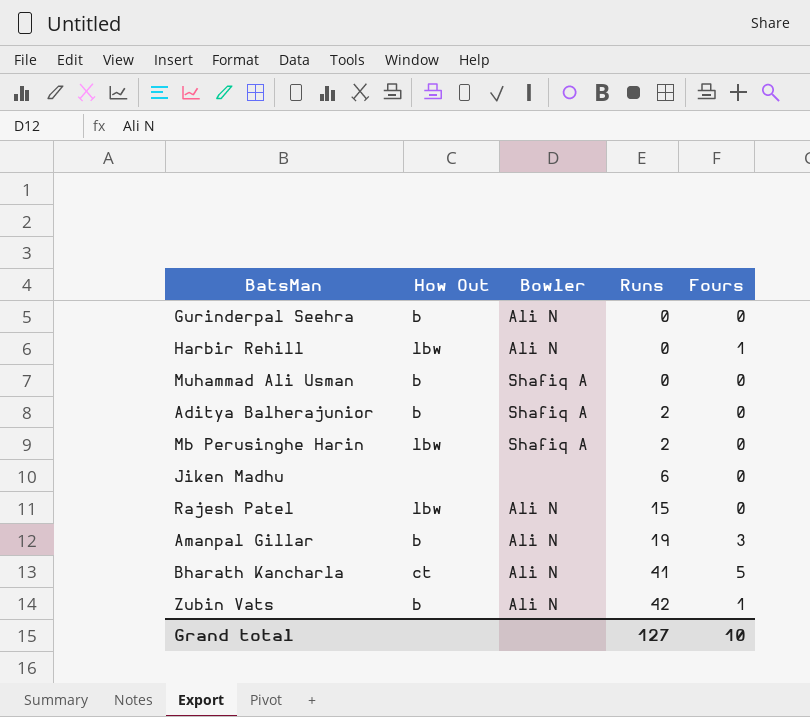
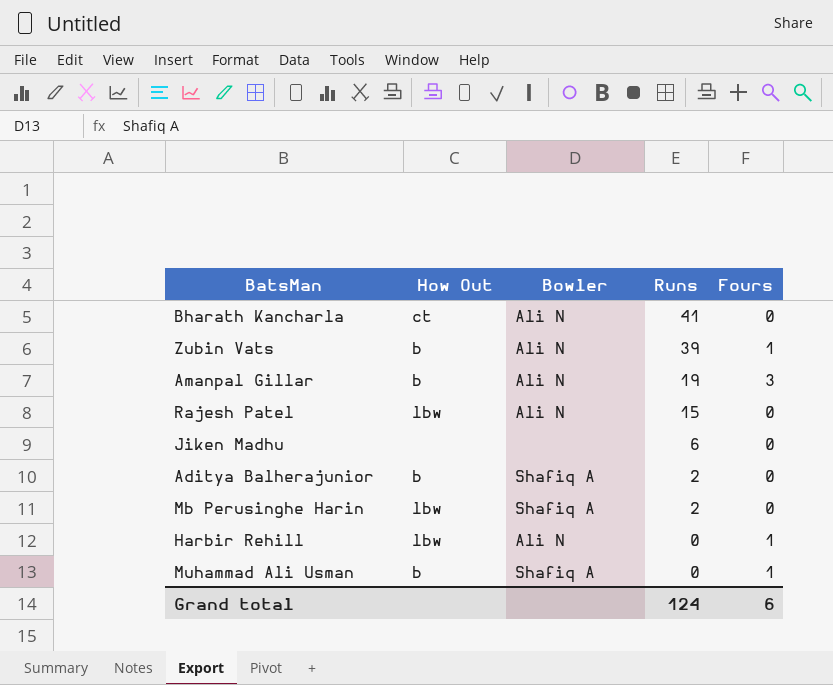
row order: Runs ascending -> Runs descending
row Gurinderpal Seehra: b | Ali N | 0 | 0 -> none
Bharath Kancharla | Fours: 5 -> 0
Zubin Vats | Runs: 42 -> 39
Muhammad Ali Usman | Fours: 0 -> 1
Grand total | Runs: 127 -> 124
Grand total | Fours: 10 -> 6

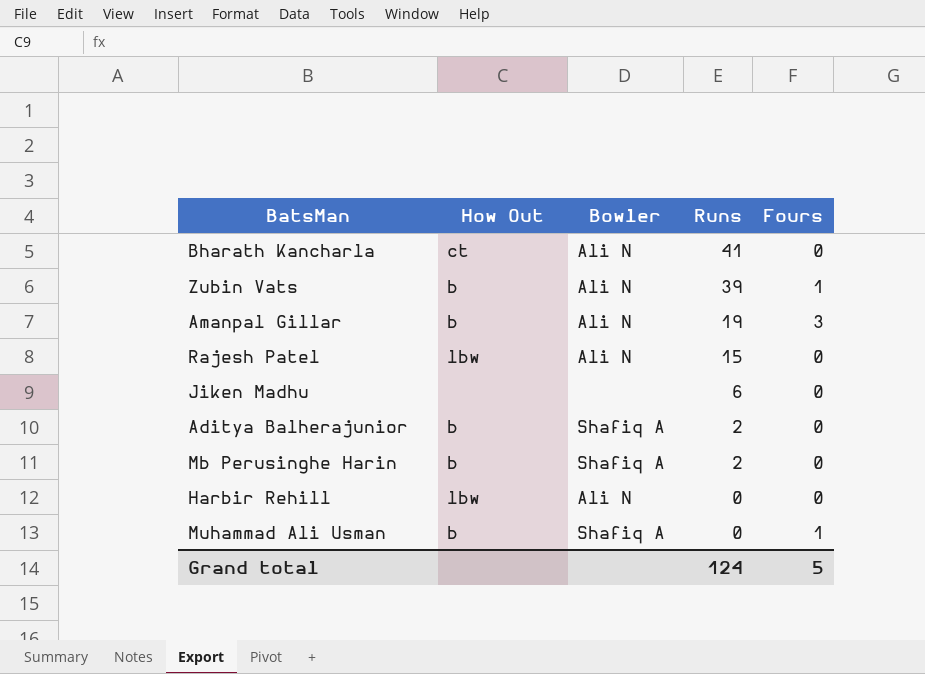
Mb Perusinghe Harin | How Out: lbw -> b
Harbir Rehill | Fours: 1 -> 0
Grand total | Fours: 6 -> 5

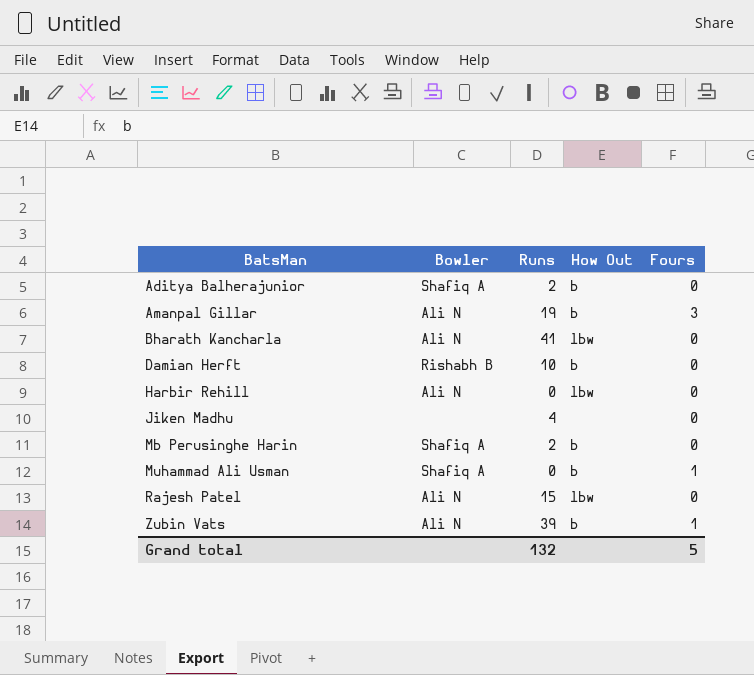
row order: Runs descending -> BatsMan ascending
column How Out | position: 2 -> 4
Bharath Kancharla | How Out: ct -> lbw
row Damian Herft: none -> Rishabh B | 10 | b | 0
Jiken Madhu | Runs: 6 -> 4
Grand total | Runs: 124 -> 132

